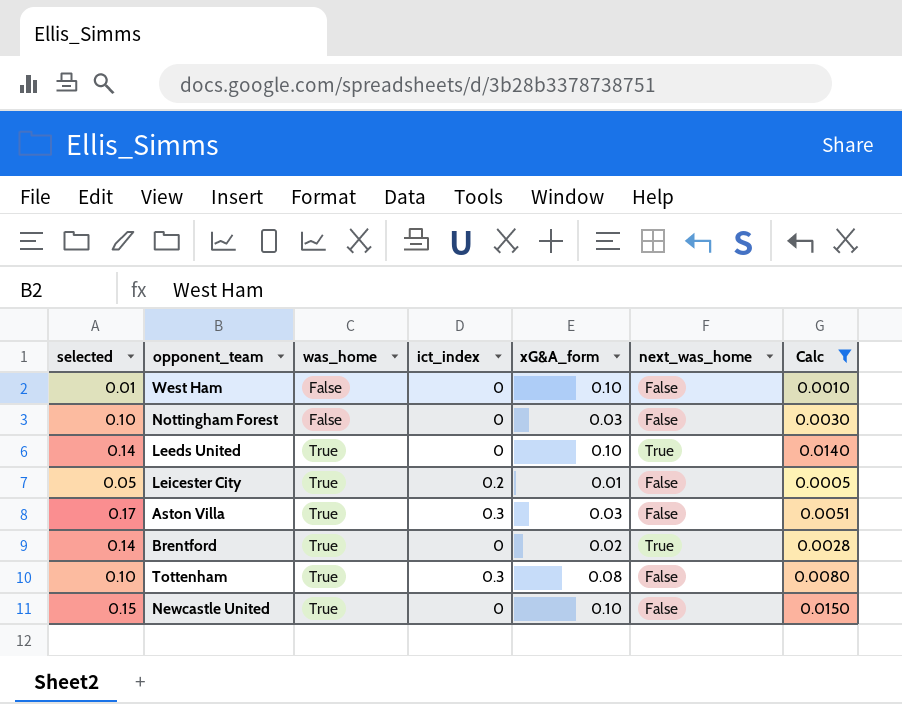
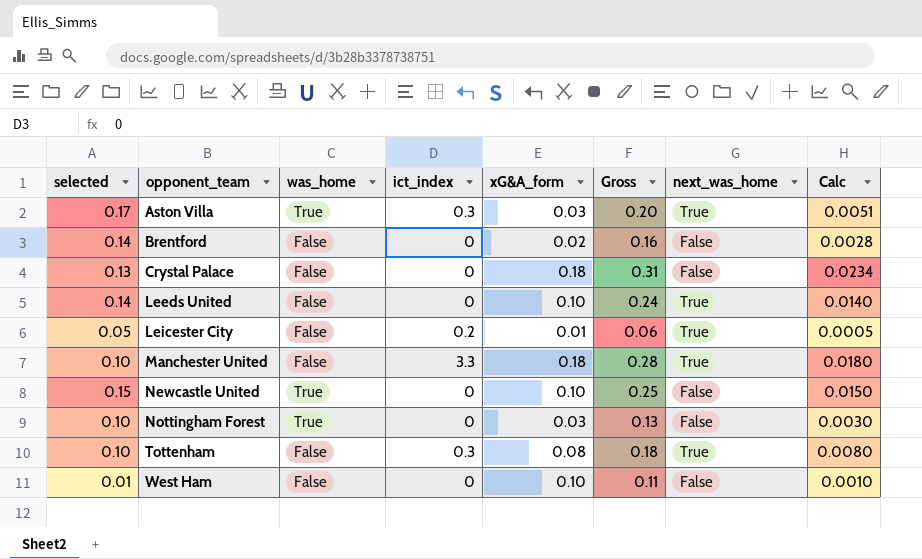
filter: Calc <= 0.0150 -> none
row order: was_home ascending -> opponent_team ascending
column Gross | formula: none -> [selected] + [xG&A_form]
Aston Villa | next_was_home: False -> True
Brentford | was_home: True -> False
Brentford | next_was_home: True -> False
Leeds United | was_home: True -> False
Leicester City | was_home: True -> False
Leicester City | next_was_home: False -> True
Nottingham Forest | was_home: False -> True
Tottenham | was_home: True -> False
Tottenham | next_was_home: False -> True

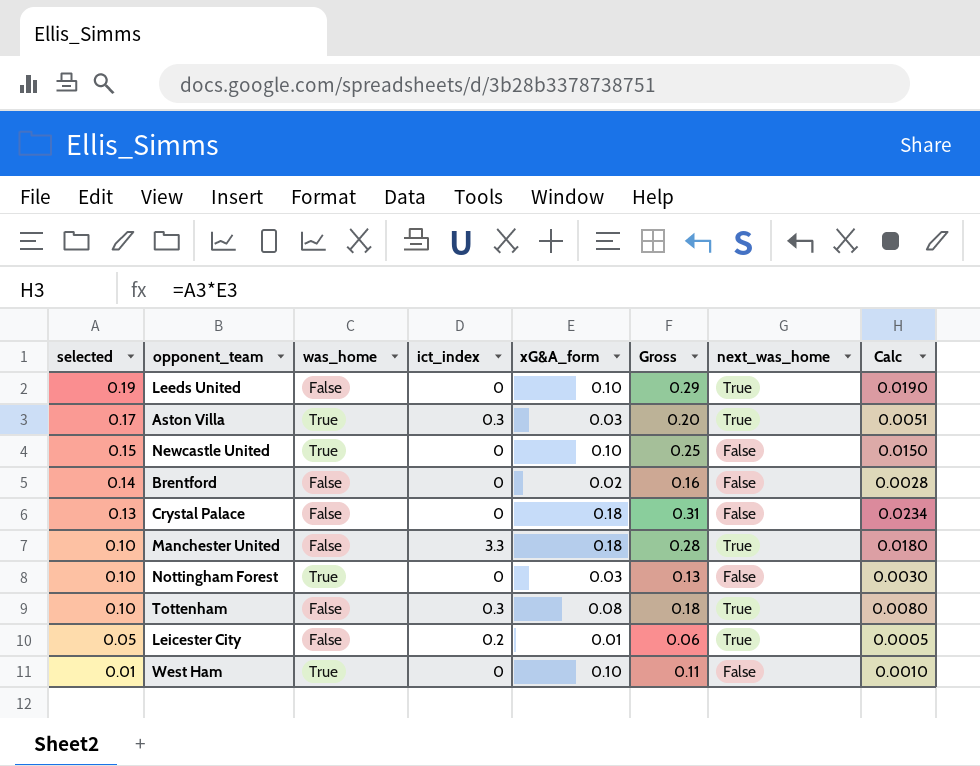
row order: opponent_team ascending -> selected descending
Leeds United | selected: 0.14 -> 0.19
Leeds United | Gross: 0.24 -> 0.29
Leeds United | Calc: 0.0140 -> 0.0190
West Ham | was_home: False -> True

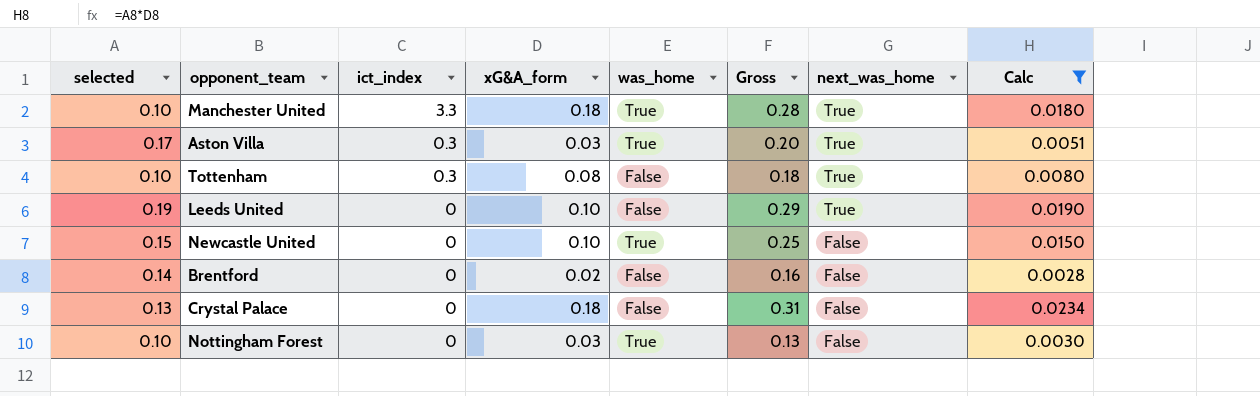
filter: none -> Calc >= 0.0028
row order: selected descending -> ict_index descending
column was_home | position: 3 -> 5
Manchester United | was_home: False -> True

